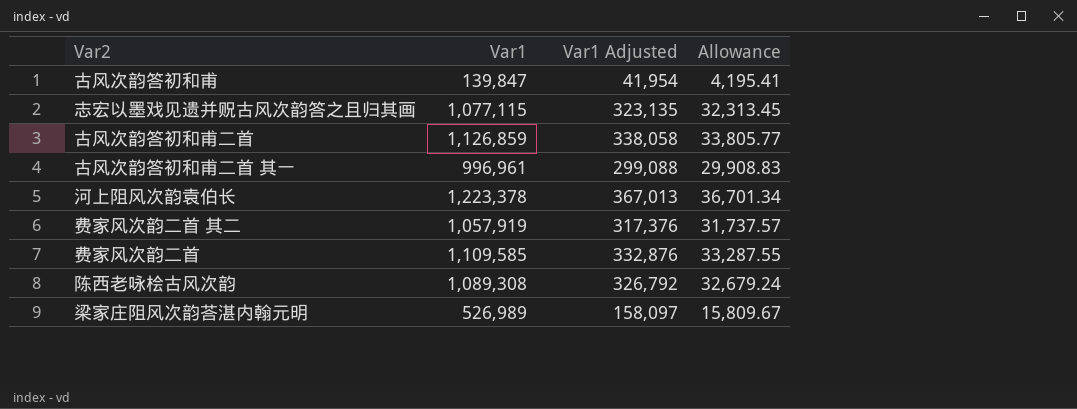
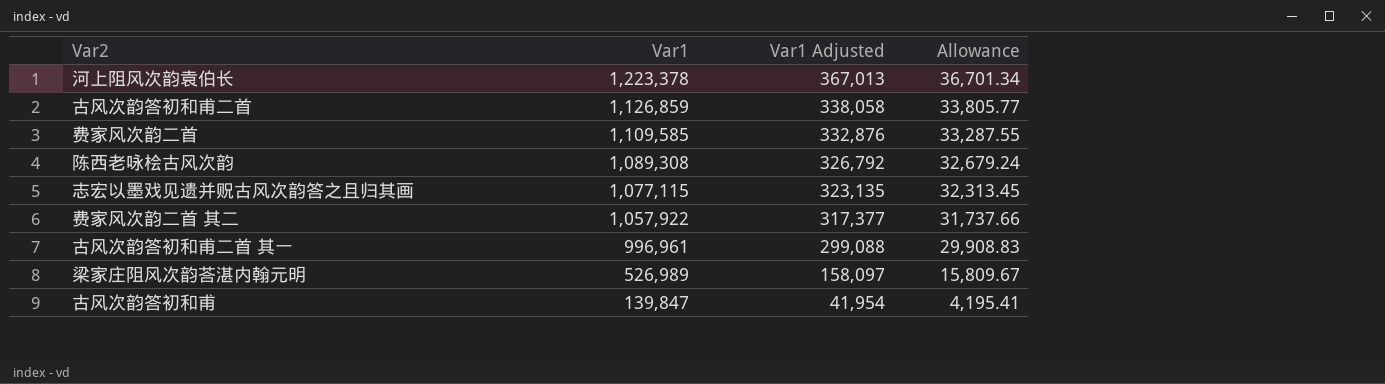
row order: none -> Var1 descending
费家风次韵二首 其二 | Var1: 1,057,919 -> 1,057,922
费家风次韵二首 其二 | Var1 Adjusted: 317,376 -> 317,377
费家风次韵二首 其二 | Allowance: 31,737.57 -> 31,737.66

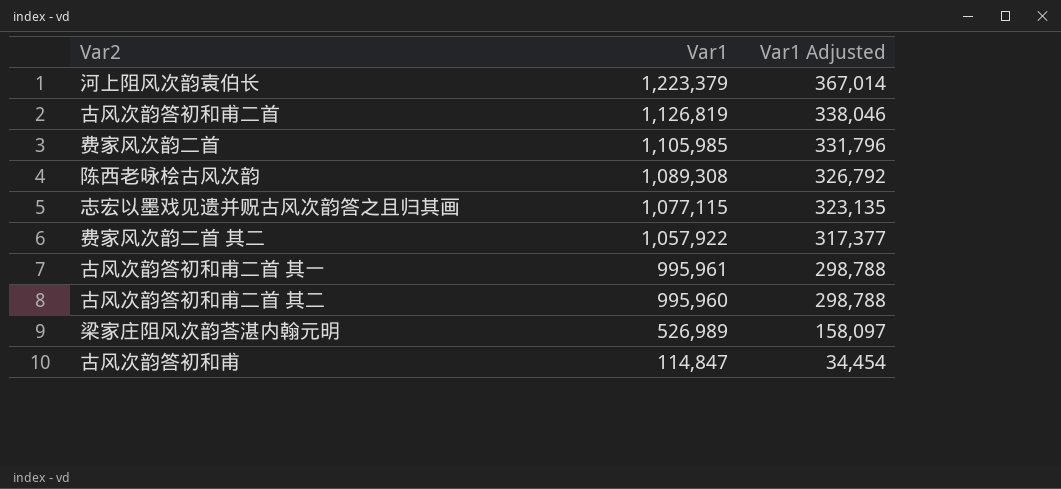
column Allowance | formula: [Var1] * 0.03 -> none
河上阻风次韵袁伯长 | Var1: 1,223,378 -> 1,223,379
河上阻风次韵袁伯长 | Var1 Adjusted: 367,013 -> 367,014
古风次韵答初和甫二首 | Var1: 1,126,859 -> 1,126,819
古风次韵答初和甫二首 | Var1 Adjusted: 338,058 -> 338,046
费家风次韵二首 | Var1: 1,109,585 -> 1,105,985
费家风次韵二首 | Var1 Adjusted: 332,876 -> 331,796
古风次韵答初和甫二首 其一 | Var1: 996,961 -> 995,961
古风次韵答初和甫二首 其一 | Var1 Adjusted: 299,088 -> 298,788
row 古风次韵答初和甫二首 其二: none -> 995,960 | 298,788
古风次韵答初和甫 | Var1: 139,847 -> 114,847
古风次韵答初和甫 | Var1 Adjusted: 41,954 -> 34,454

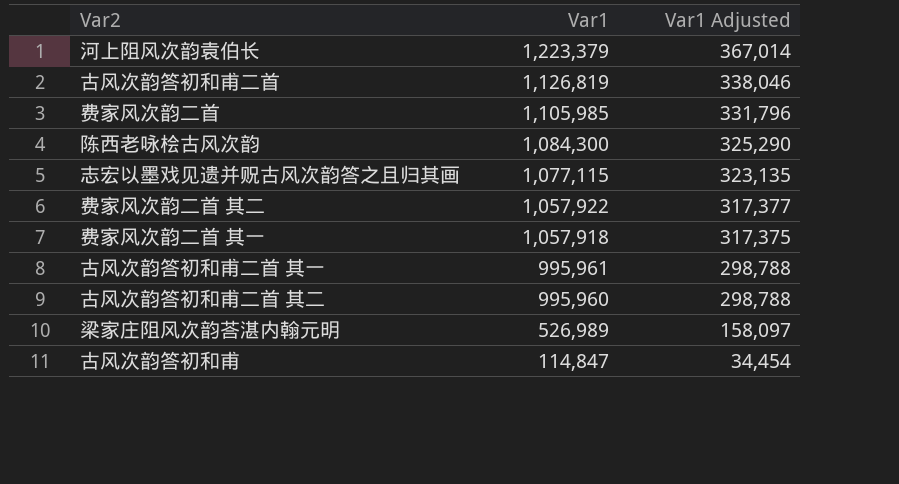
陈西老咏桧古风次韵 | Var1: 1,089,308 -> 1,084,300
陈西老咏桧古风次韵 | Var1 Adjusted: 326,792 -> 325,290
row 费家风次韵二首 其一: none -> 1,057,918 | 317,375

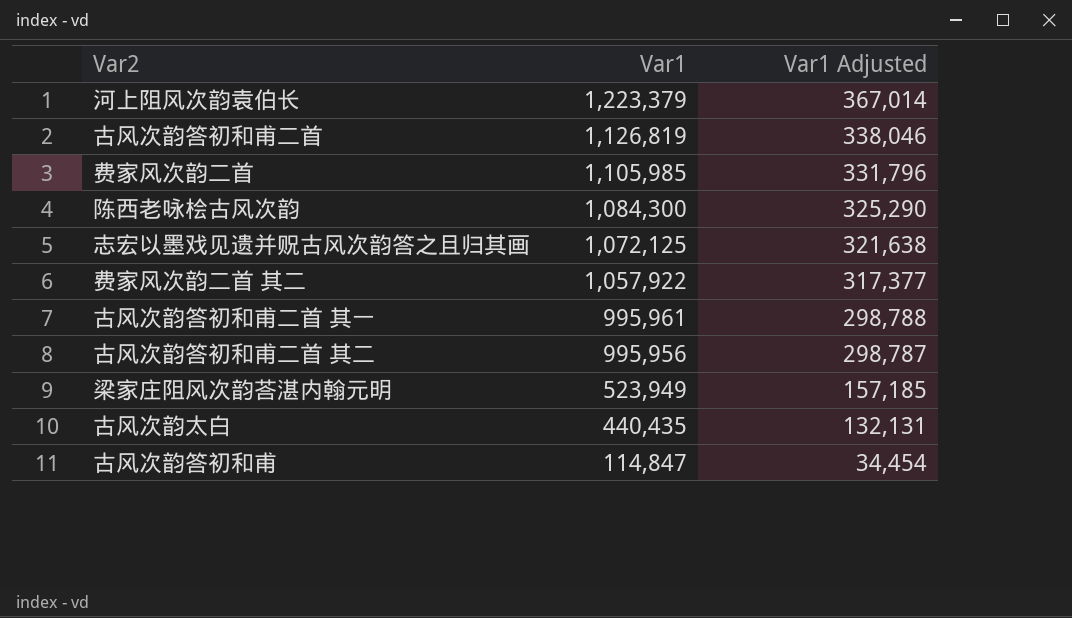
row 费家风次韵二首 其一: 1,057,918 | 317,375 -> none
志宏以墨戏见遗并贶古风次韵答之且归其画 | Var1: 1,077,115 -> 1,072,125
志宏以墨戏见遗并贶古风次韵答之且归其画 | Var1 Adjusted: 323,135 -> 321,638
古风次韵答初和甫二首 其二 | Var1: 995,960 -> 995,956
古风次韵答初和甫二首 其二 | Var1 Adjusted: 298,788 -> 298,787
梁家庄阻风次韵荅湛内翰元明 | Var1: 526,989 -> 523,949
梁家庄阻风次韵荅湛内翰元明 | Var1 Adjusted: 158,097 -> 157,185
row 古风次韵太白: none -> 440,435 | 132,131

